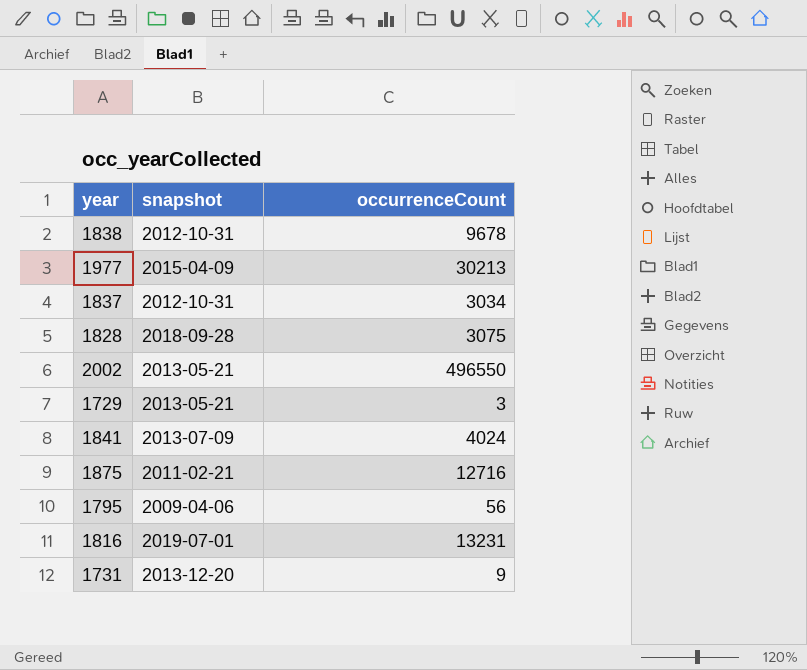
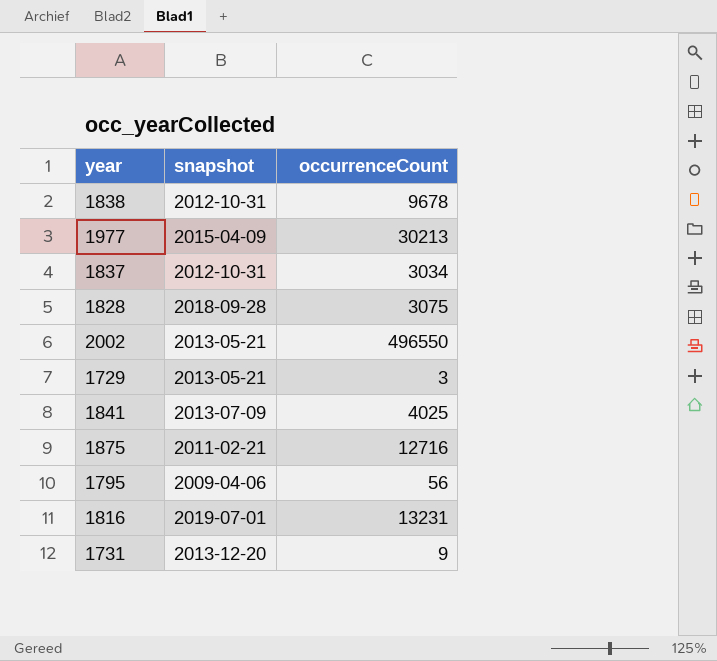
1841 | occurrenceCount: 4024 -> 4025

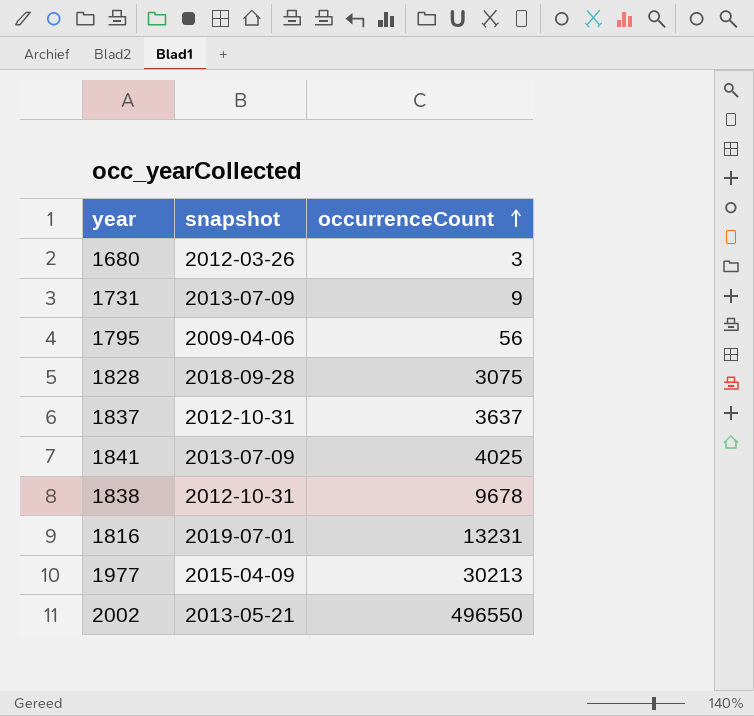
row order: none -> occurrenceCount ascending
row 1729: 2013-05-21 | 3 -> none
row 1875: 2011-02-21 | 12716 -> none
row 1680: none -> 2012-03-26 | 3
1731 | snapshot: 2013-12-20 -> 2013-07-09
1837 | occurrenceCount: 3034 -> 3637

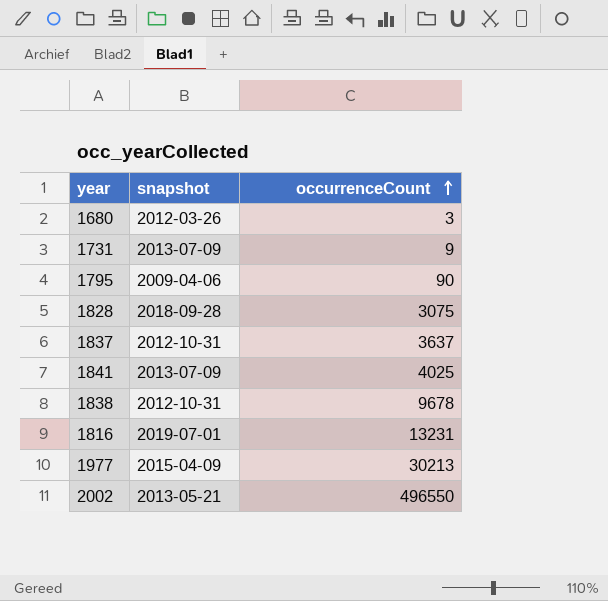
1795 | occurrenceCount: 56 -> 90

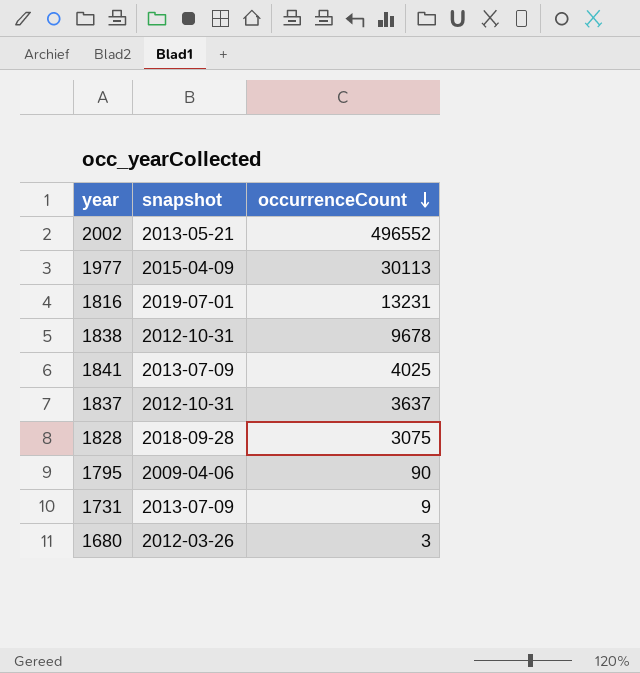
row order: occurrenceCount ascending -> occurrenceCount descending
2002 | occurrenceCount: 496550 -> 496552
1977 | occurrenceCount: 30213 -> 30113

